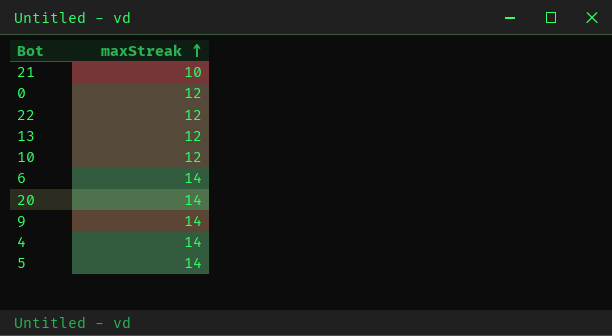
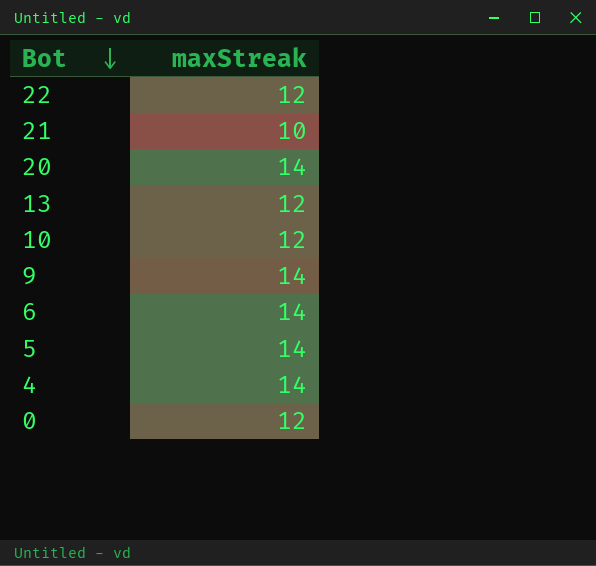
row order: maxStreak ascending -> Bot descending

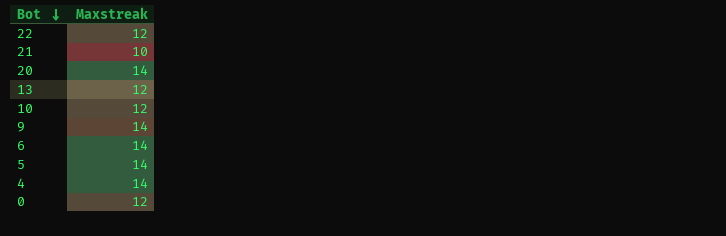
column name: maxStreak -> Maxstreak

